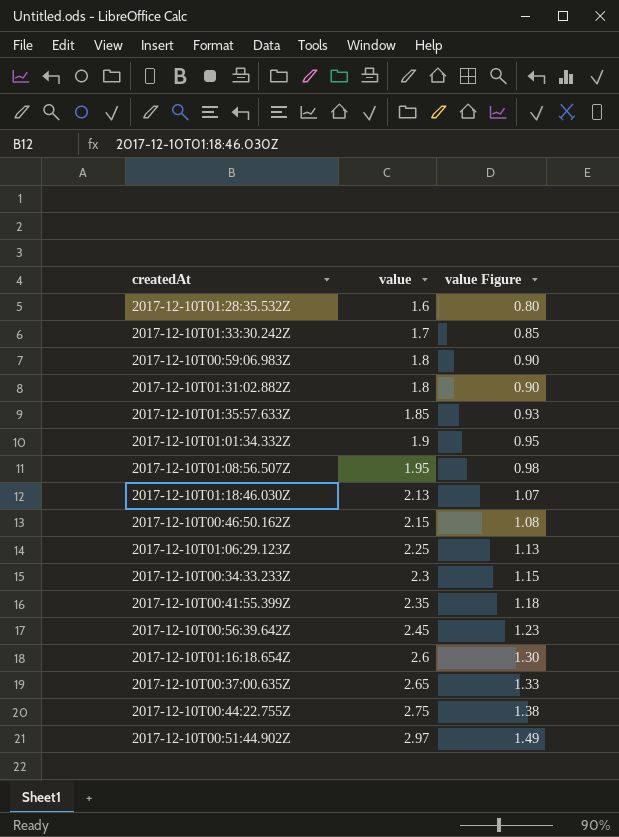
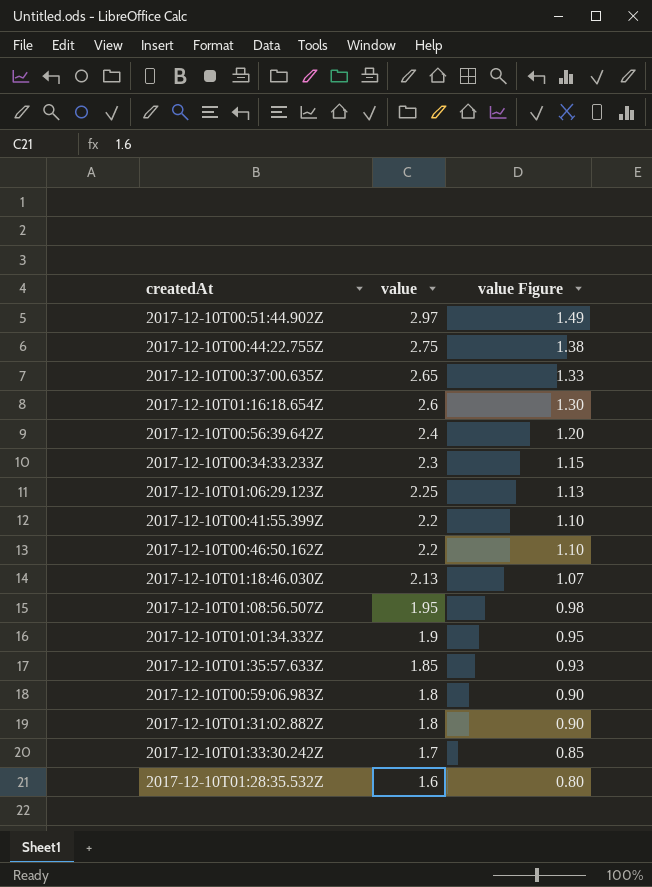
row order: value ascending -> value descending
2017-12-10T00:56:39.642Z | value: 2.45 -> 2.4
2017-12-10T00:56:39.642Z | value Figure: 1.23 -> 1.20
2017-12-10T00:41:55.399Z | value: 2.35 -> 2.2
2017-12-10T00:41:55.399Z | value Figure: 1.18 -> 1.10
2017-12-10T00:46:50.162Z | value: 2.15 -> 2.2
2017-12-10T00:46:50.162Z | value Figure: 1.08 -> 1.10

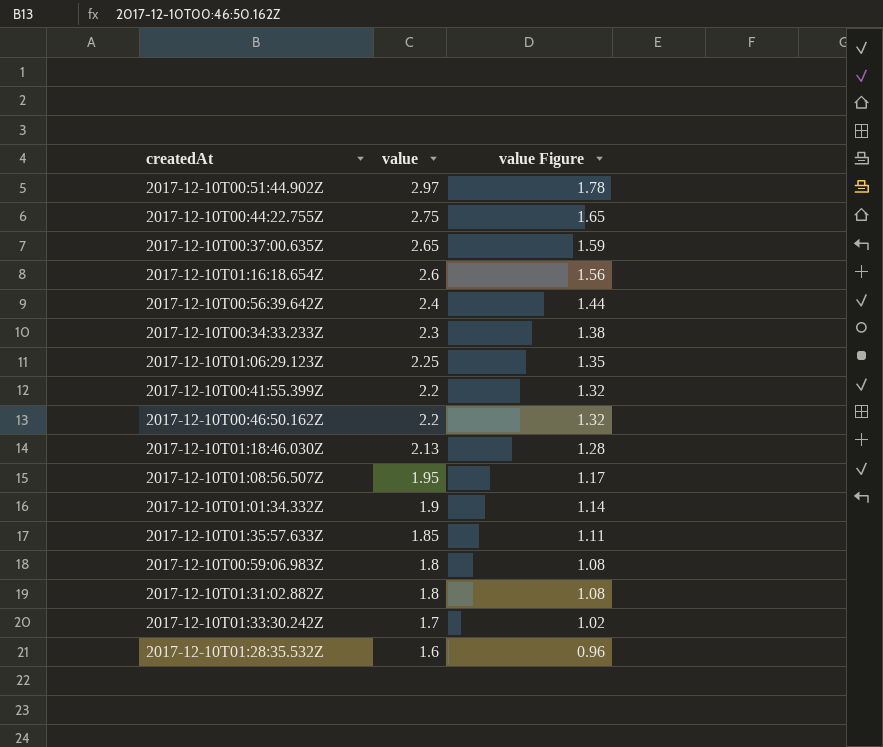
column value Figure | formula: [value] * 0.5 -> [value] * 0.6

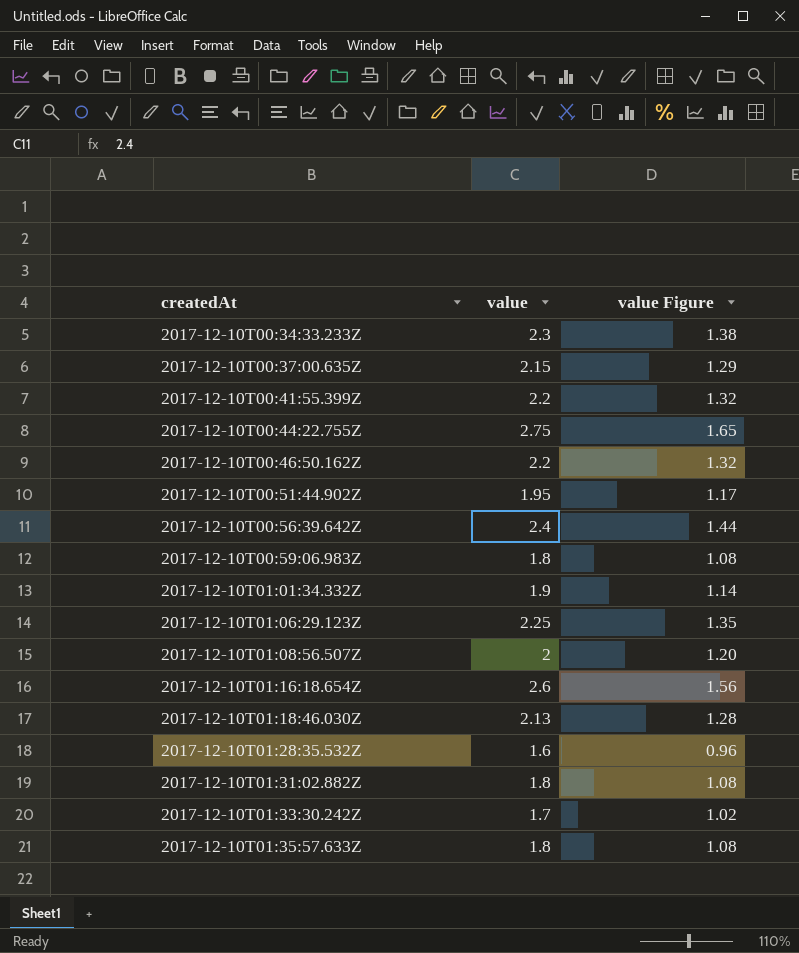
row order: value descending -> createdAt ascending
2017-12-10T00:37:00.635Z | value: 2.65 -> 2.15
2017-12-10T00:37:00.635Z | value Figure: 1.59 -> 1.29
2017-12-10T00:51:44.902Z | value: 2.97 -> 1.95
2017-12-10T00:51:44.902Z | value Figure: 1.78 -> 1.17
2017-12-10T01:08:56.507Z | value: 1.95 -> 2
2017-12-10T01:08:56.507Z | value Figure: 1.17 -> 1.20
2017-12-10T01:35:57.633Z | value: 1.85 -> 1.8
2017-12-10T01:35:57.633Z | value Figure: 1.11 -> 1.08

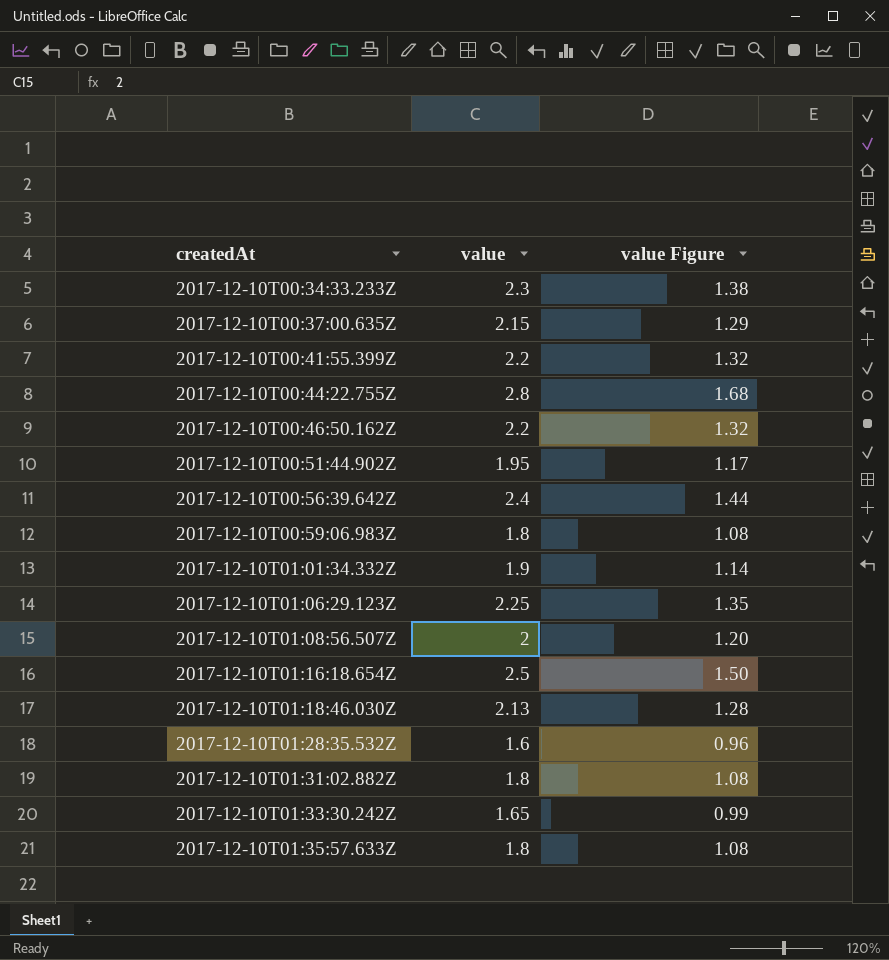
2017-12-10T00:44:22.755Z | value: 2.75 -> 2.8
2017-12-10T00:44:22.755Z | value Figure: 1.65 -> 1.68
2017-12-10T01:16:18.654Z | value: 2.6 -> 2.5
2017-12-10T01:16:18.654Z | value Figure: 1.56 -> 1.50
2017-12-10T01:33:30.242Z | value: 1.7 -> 1.65
2017-12-10T01:33:30.242Z | value Figure: 1.02 -> 0.99

